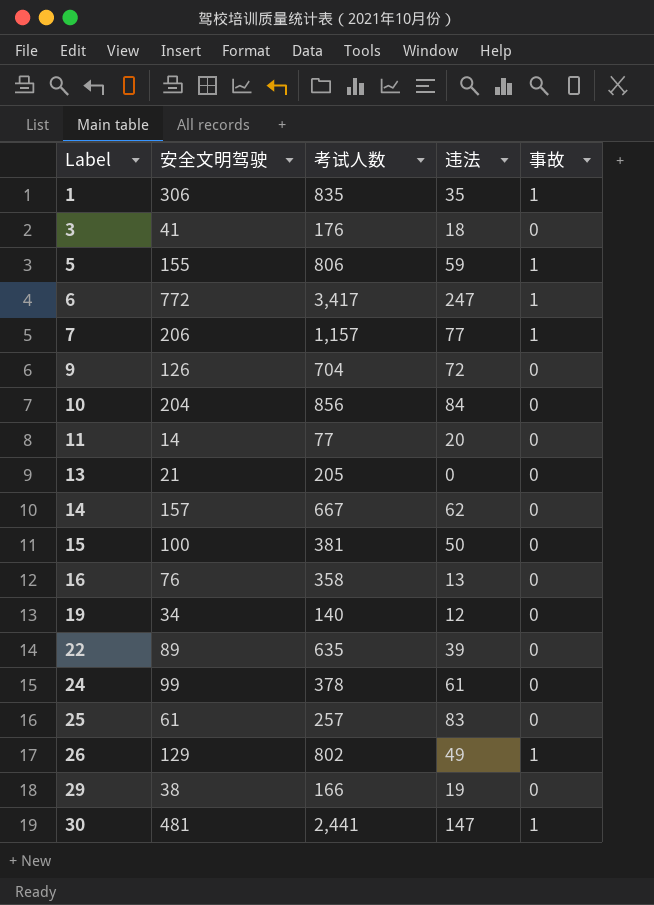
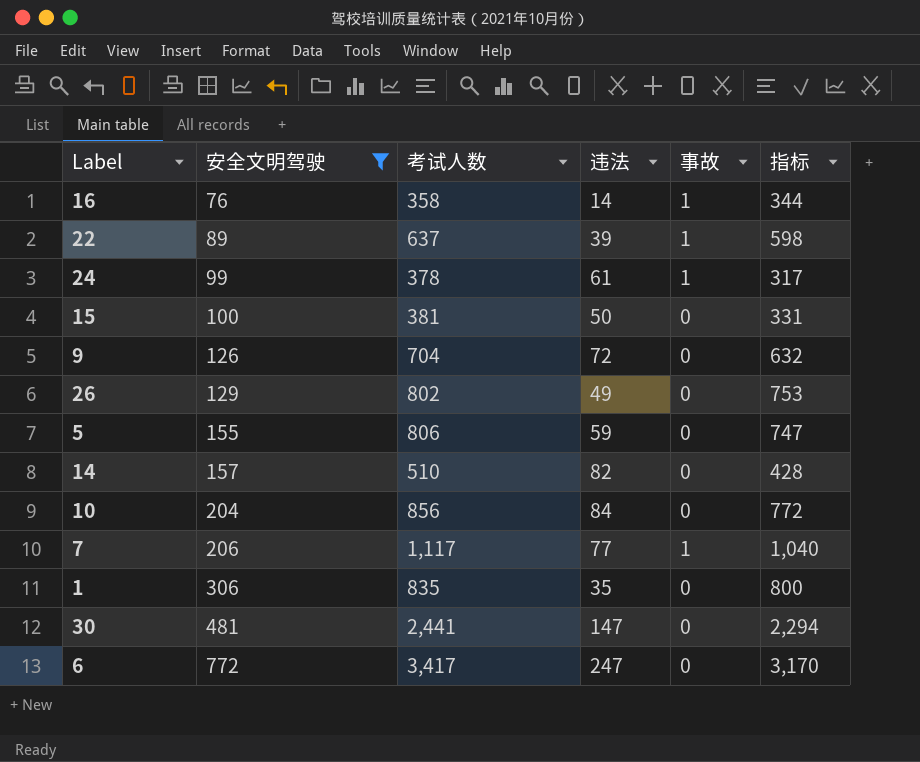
filter: none -> 安全文明驾驶 >= 76
row order: Label ascending -> 安全文明驾驶 ascending
column 指标 | formula: none -> [考试人数] - [违法]
16 | 违法: 13 -> 14
16 | 事故: 0 -> 1
22 | 考试人数: 635 -> 637
22 | 事故: 0 -> 1
24 | 事故: 0 -> 1
26 | 事故: 1 -> 0
5 | 事故: 1 -> 0
14 | 考试人数: 667 -> 510
14 | 违法: 62 -> 82
7 | 考试人数: 1,157 -> 1,117
1 | 事故: 1 -> 0
30 | 事故: 1 -> 0
6 | 事故: 1 -> 0

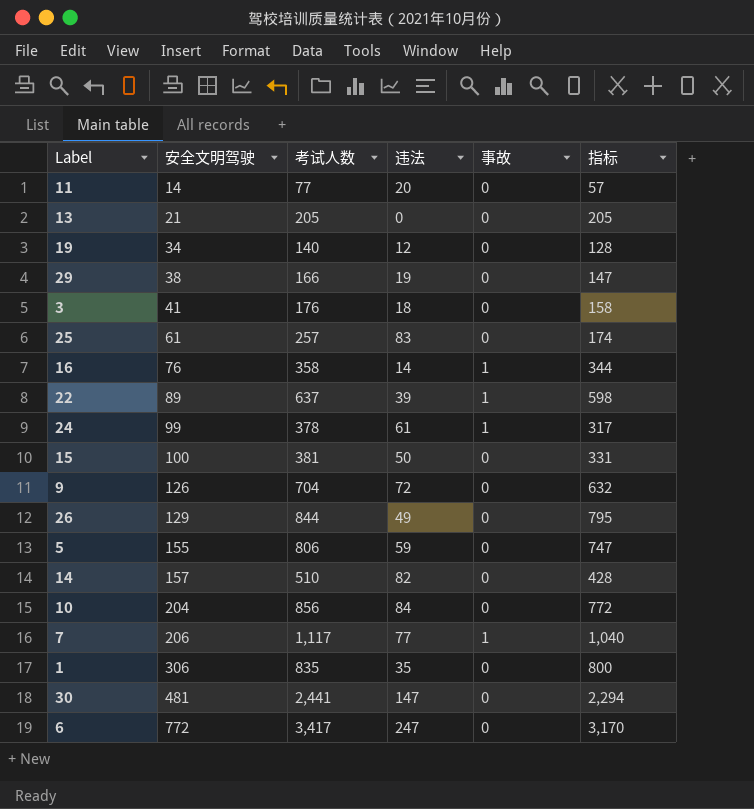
filter: 安全文明驾驶 >= 76 -> none
26 | 考试人数: 802 -> 844
26 | 指标: 753 -> 795

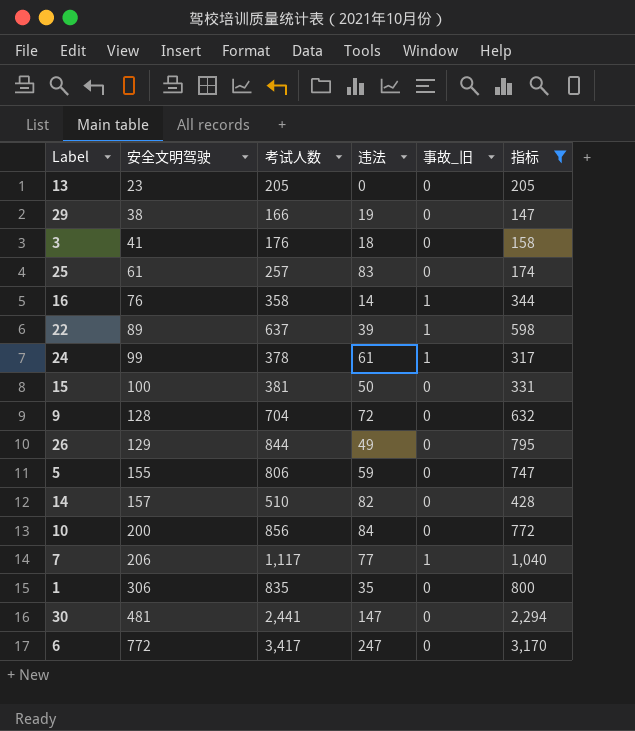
filter: none -> 指标 >= 147
column name: 事故 -> 事故_旧
13 | 安全文明驾驶: 21 -> 23
9 | 安全文明驾驶: 126 -> 128
10 | 安全文明驾驶: 204 -> 200

